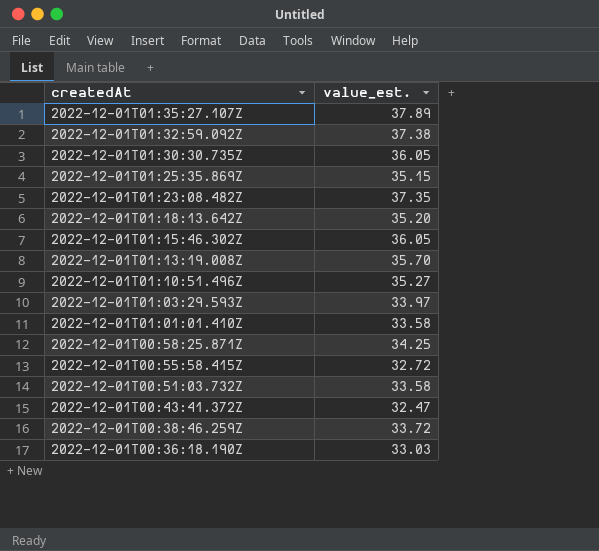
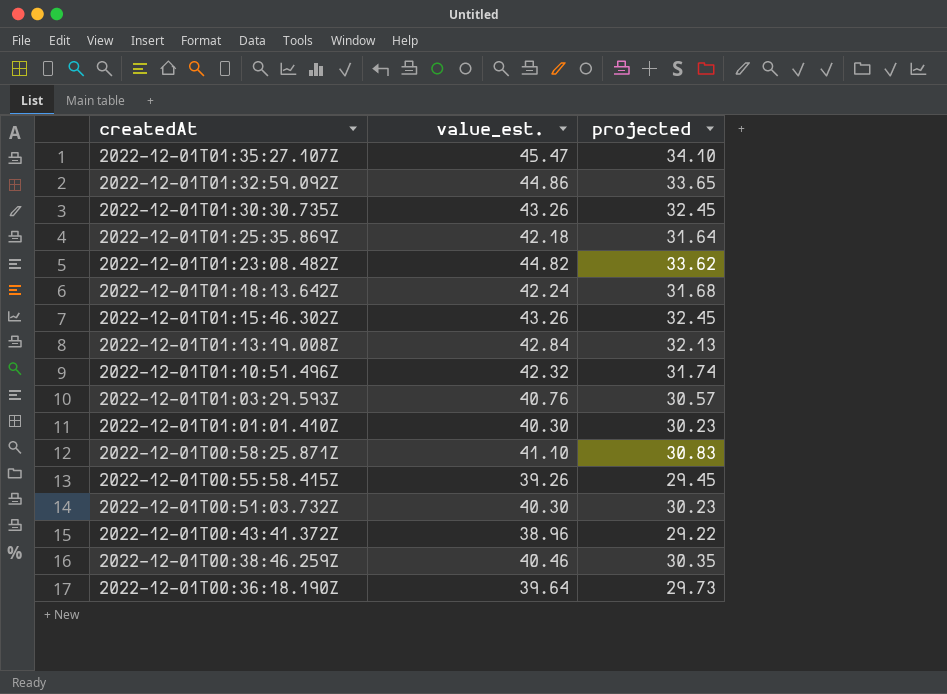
column projected | formula: none -> [value_est.] * 0.75
2022-12-01T01:35:27.107Z | value_est.: 37.89 -> 45.47
2022-12-01T01:32:59.092Z | value_est.: 37.38 -> 44.86
2022-12-01T01:30:30.735Z | value_est.: 36.05 -> 43.26
2022-12-01T01:25:35.869Z | value_est.: 35.15 -> 42.18
2022-12-01T01:23:08.482Z | value_est.: 37.35 -> 44.82
2022-12-01T01:18:13.642Z | value_est.: 35.20 -> 42.24
2022-12-01T01:15:46.302Z | value_est.: 36.05 -> 43.26
2022-12-01T01:13:19.008Z | value_est.: 35.70 -> 42.84
2022-12-01T01:10:51.496Z | value_est.: 35.27 -> 42.32
2022-12-01T01:03:29.593Z | value_est.: 33.97 -> 40.76
2022-12-01T01:01:01.410Z | value_est.: 33.58 -> 40.30
2022-12-01T00:58:25.871Z | value_est.: 34.25 -> 41.10
2022-12-01T00:55:58.415Z | value_est.: 32.72 -> 39.26
2022-12-01T00:51:03.732Z | value_est.: 33.58 -> 40.30
2022-12-01T00:43:41.372Z | value_est.: 32.47 -> 38.96
2022-12-01T00:38:46.259Z | value_est.: 33.72 -> 40.46
2022-12-01T00:36:18.190Z | value_est.: 33.03 -> 39.64

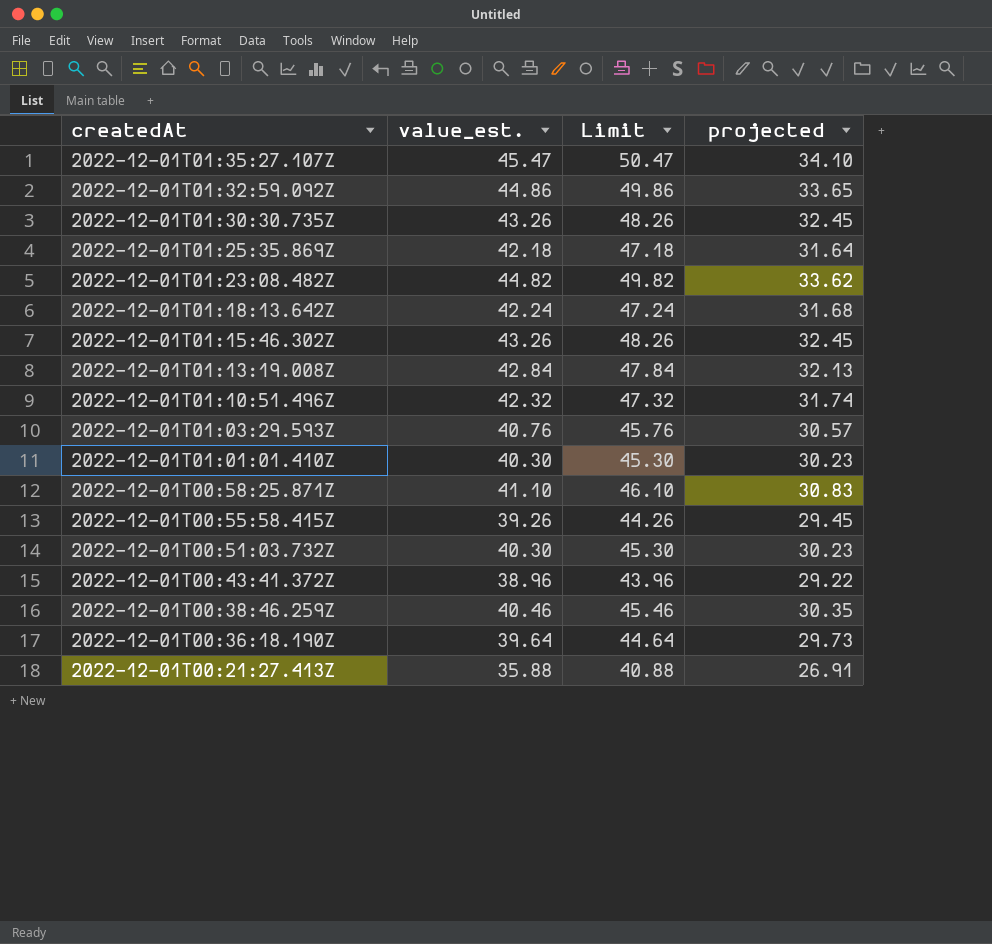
column Limit | formula: none -> [value_est.] + 5
row 2022-12-01T00:21:27.413Z: none -> 35.88 | 40.88 | 26.91

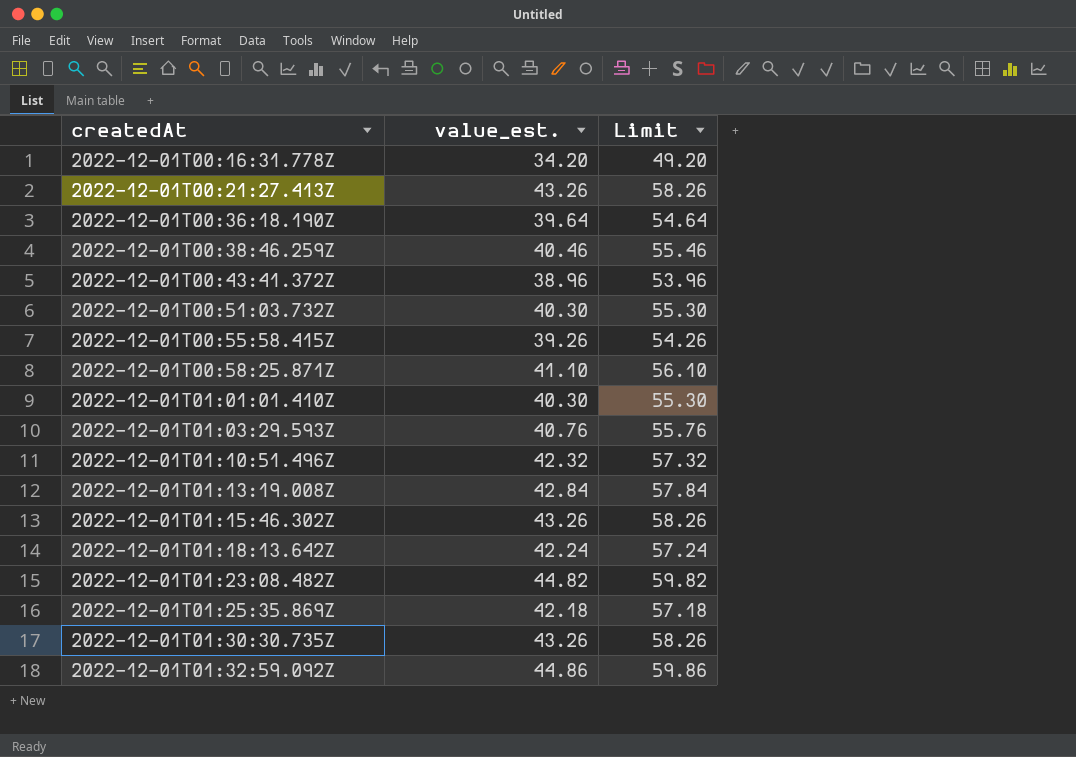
row order: createdAt descending -> createdAt ascending
column projected | formula: [value_est.] * 0.75 -> none
column Limit | formula: [value_est.] + 5 -> [value_est.] + 15
row 2022-12-01T01:35:27.107Z: 45.47 | 50.47 | 34.10 -> none
row 2022-12-01T00:16:31.778Z: none -> 34.20 | 49.20
2022-12-01T00:21:27.413Z | value_est.: 35.88 -> 43.26

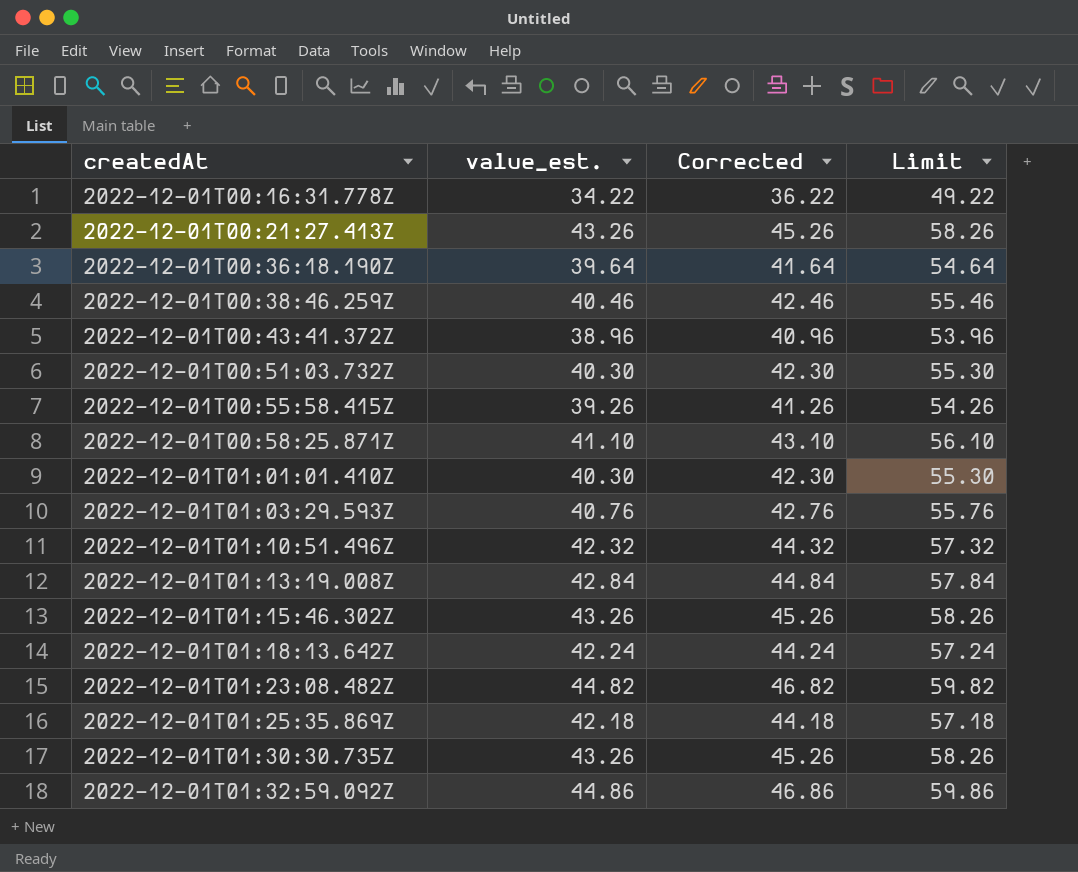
column Corrected | formula: none -> [value_est.] + 2
2022-12-01T00:16:31.778Z | value_est.: 34.20 -> 34.22
2022-12-01T00:16:31.778Z | Limit: 49.20 -> 49.22

